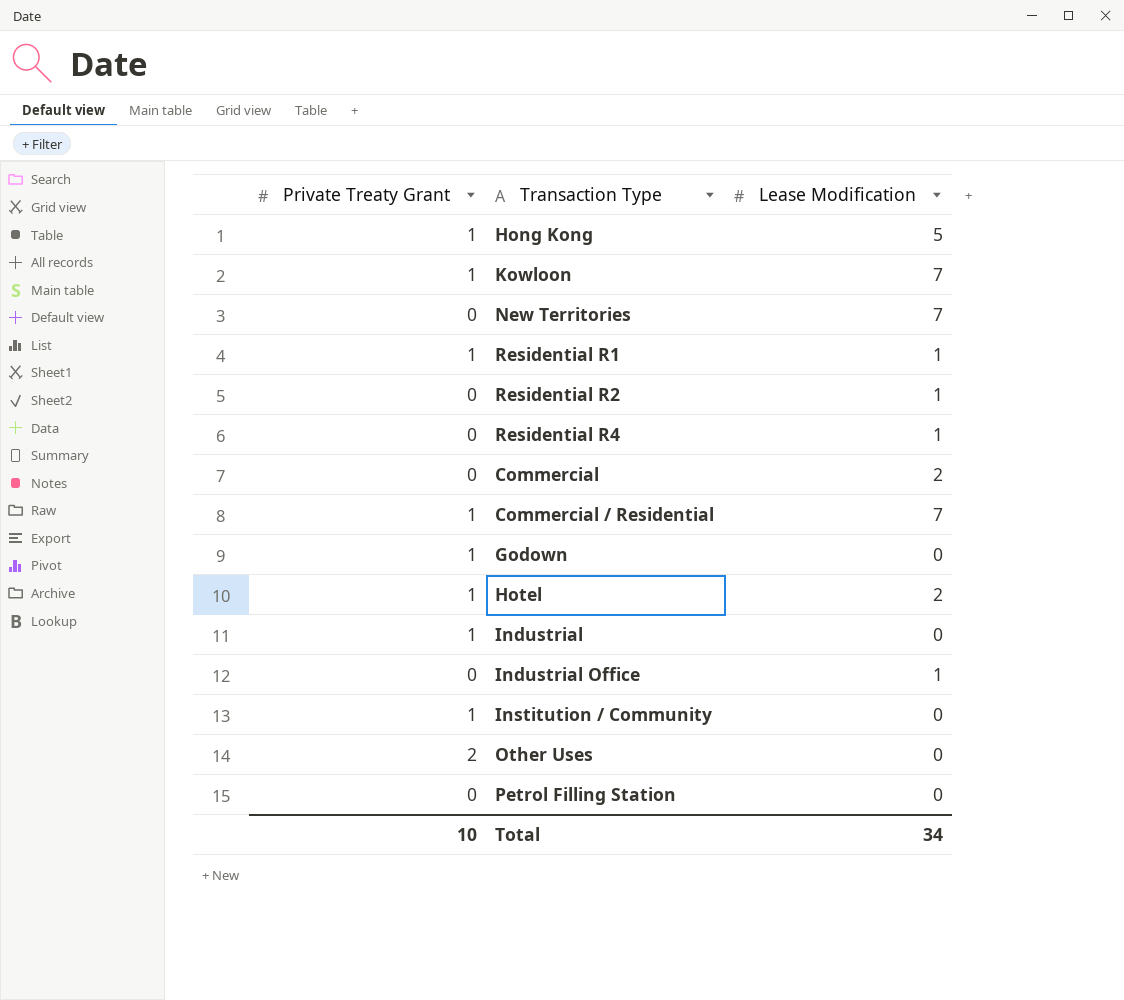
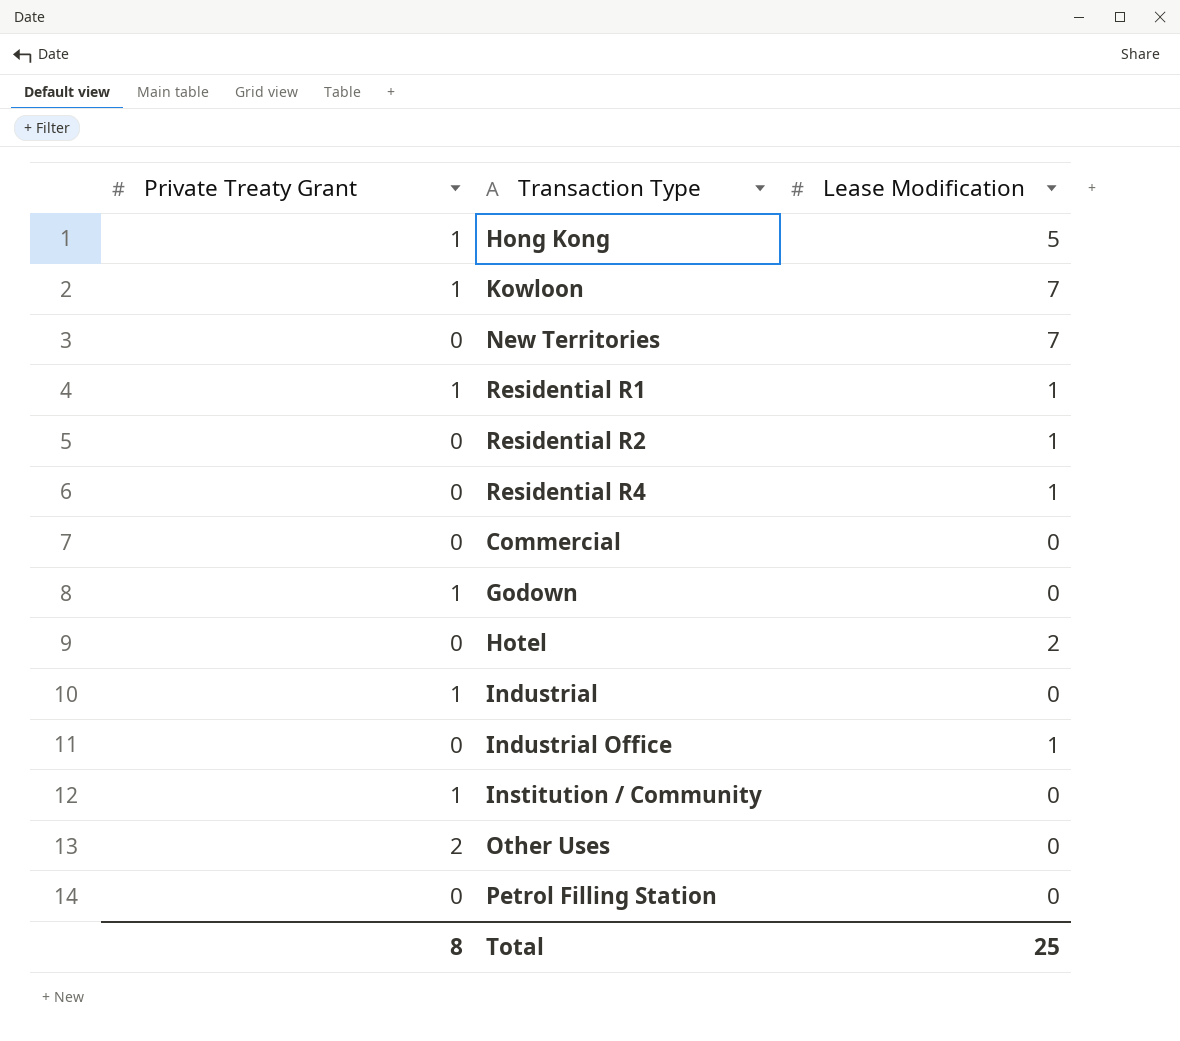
row Commercial / Residential: 1 | 7 -> none
Commercial | Lease Modification: 2 -> 0
Hotel | Private Treaty Grant: 1 -> 0
Total | Private Treaty Grant: 10 -> 8
Total | Lease Modification: 34 -> 25

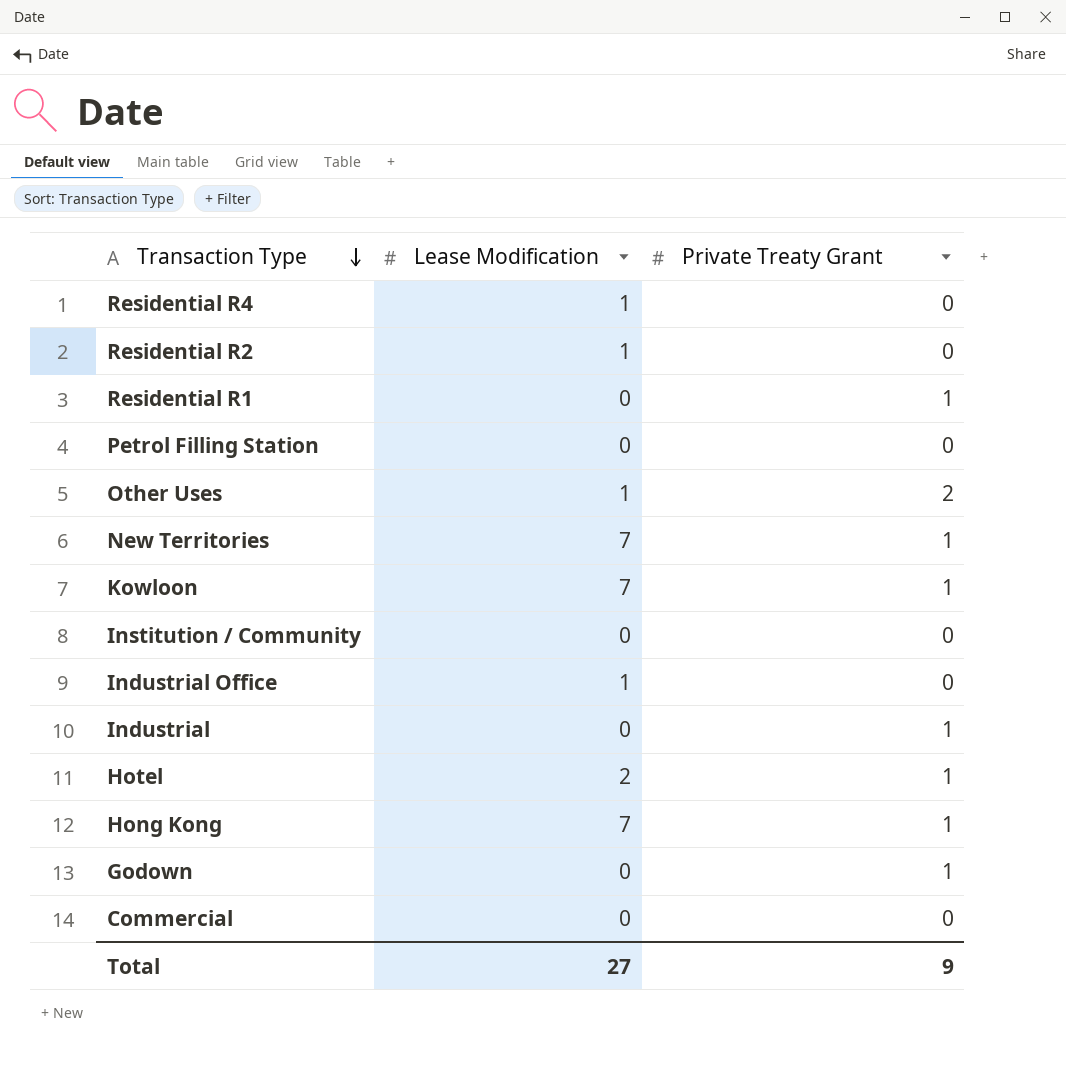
row order: none -> Transaction Type descending
column Private Treaty Grant | position: 1 -> 3
Residential R1 | Lease Modification: 1 -> 0
Other Uses | Lease Modification: 0 -> 1
New Territories | Private Treaty Grant: 0 -> 1
Institution / Community | Private Treaty Grant: 1 -> 0
Hotel | Private Treaty Grant: 0 -> 1
Hong Kong | Lease Modification: 5 -> 7
Total | Lease Modification: 25 -> 27
Total | Private Treaty Grant: 8 -> 9

